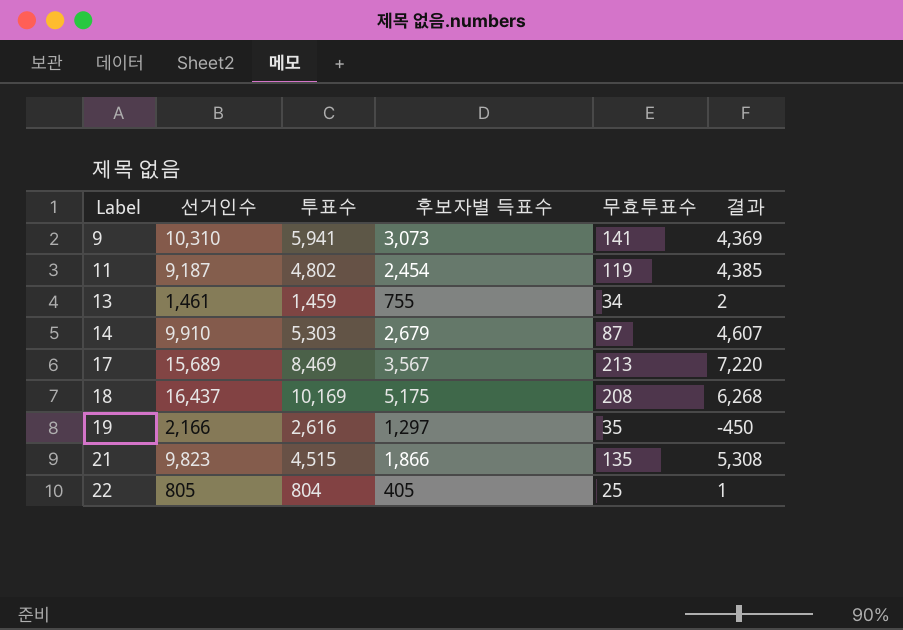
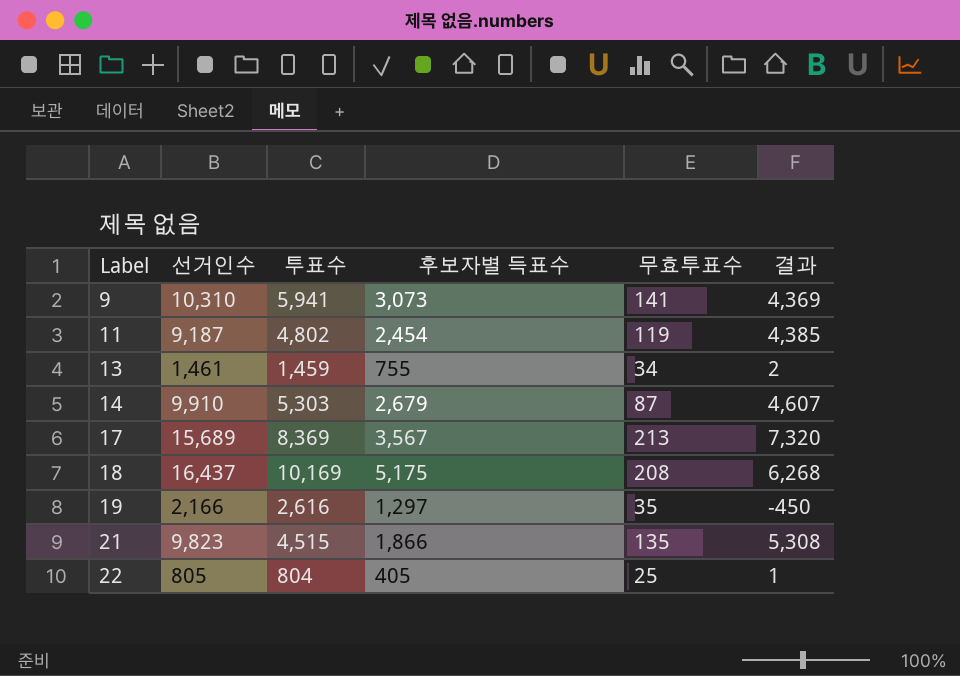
17 | 투표수: 8,469 -> 8,369
17 | 결과: 7,220 -> 7,320

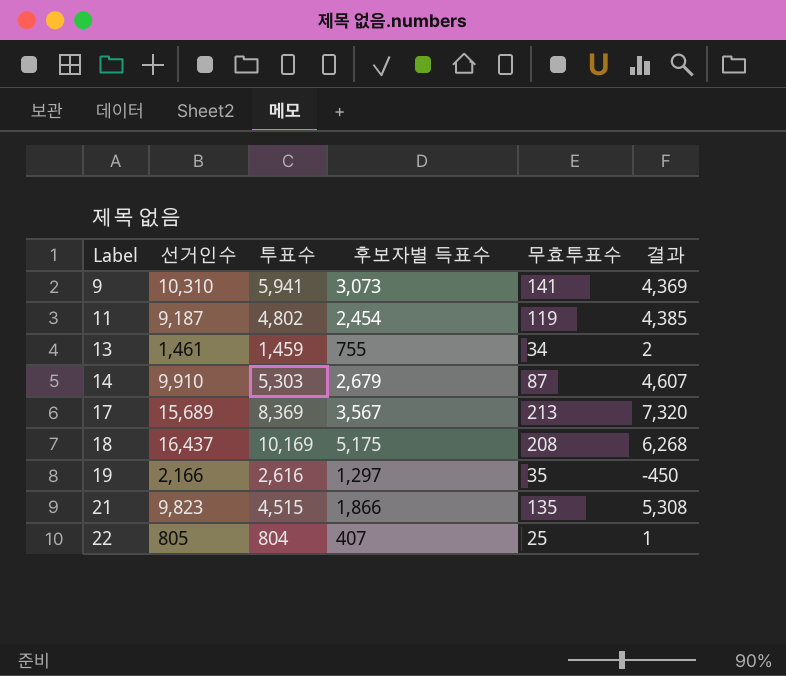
22 | 후보자별 득표수: 405 -> 407

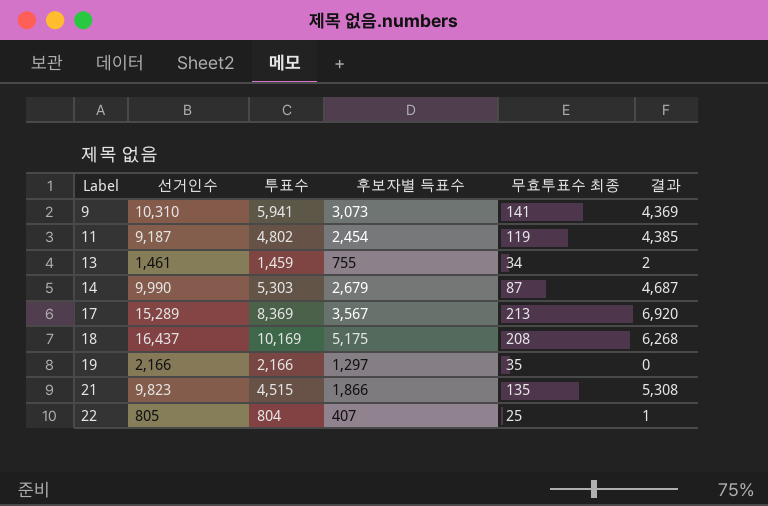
column name: 무효투표수 -> 무효투표수 최종
14 | 선거인수: 9,910 -> 9,990
14 | 결과: 4,607 -> 4,687
17 | 선거인수: 15,689 -> 15,289
17 | 결과: 7,320 -> 6,920
19 | 투표수: 2,616 -> 2,166
19 | 결과: -450 -> 0

